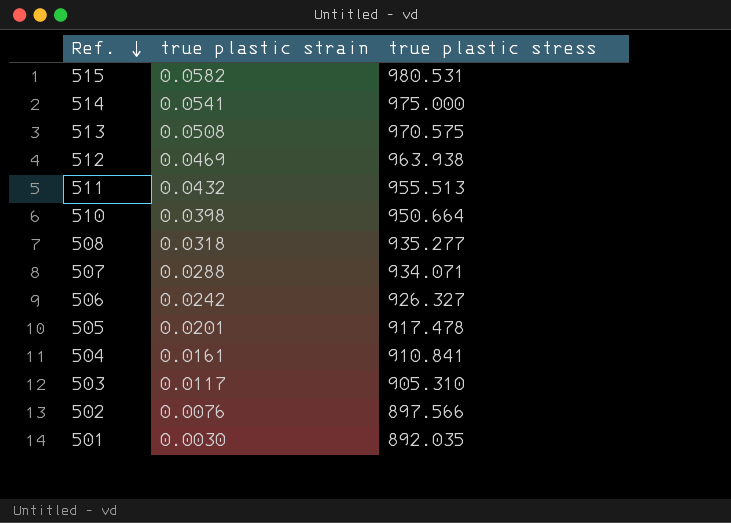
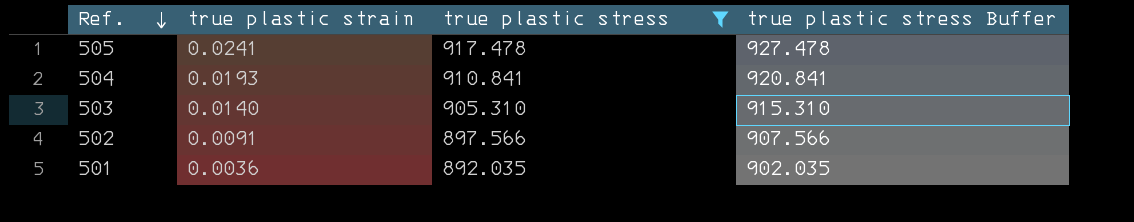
filter: none -> true plastic stress <= 917.478
column true plastic stress Buffer | formula: none -> [true plastic stress] + 10
505 | true plastic strain: 0.0201 -> 0.0241
504 | true plastic strain: 0.0161 -> 0.0193
503 | true plastic strain: 0.0117 -> 0.0140
502 | true plastic strain: 0.0076 -> 0.0091
501 | true plastic strain: 0.0030 -> 0.0036

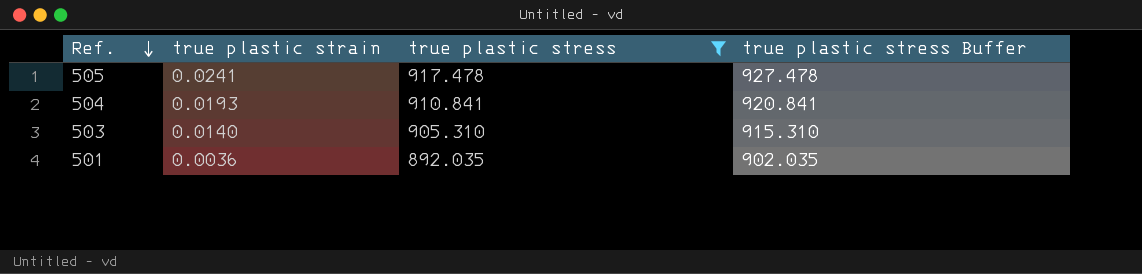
row 502: 0.0091 | 897.566 | 907.566 -> none

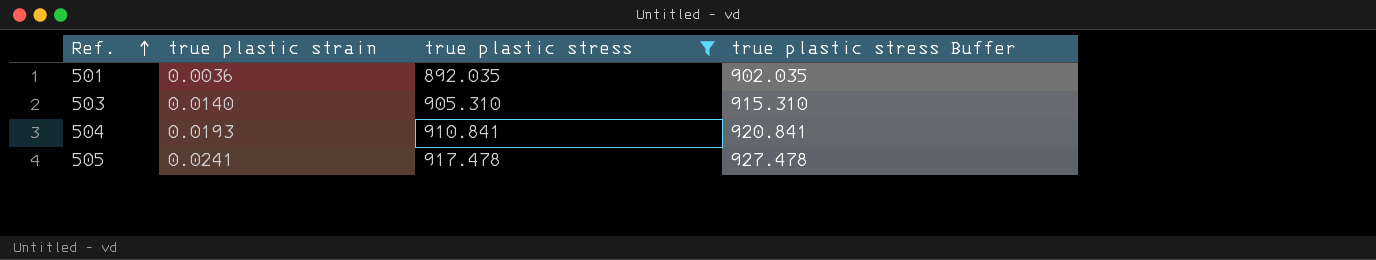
row order: Ref. descending -> Ref. ascending

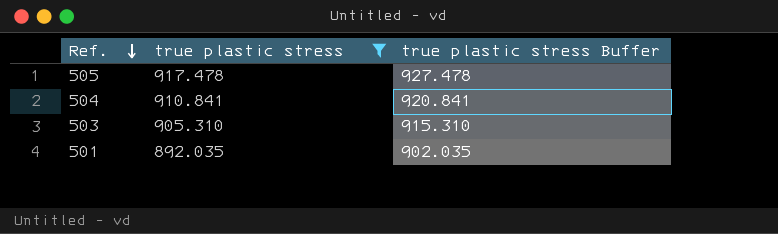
row order: Ref. ascending -> Ref. descending
column true plastic strain | position: 2 -> none

